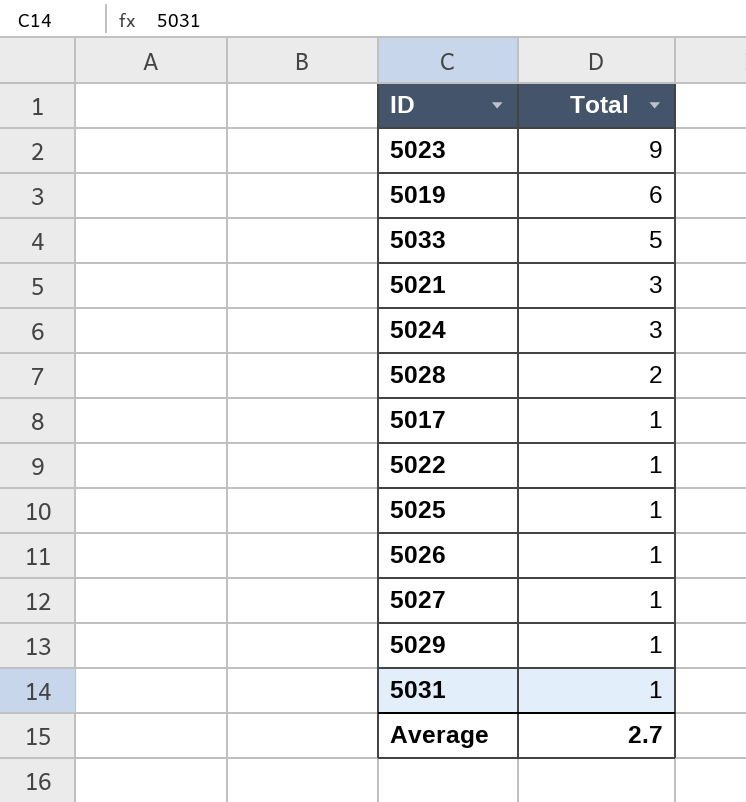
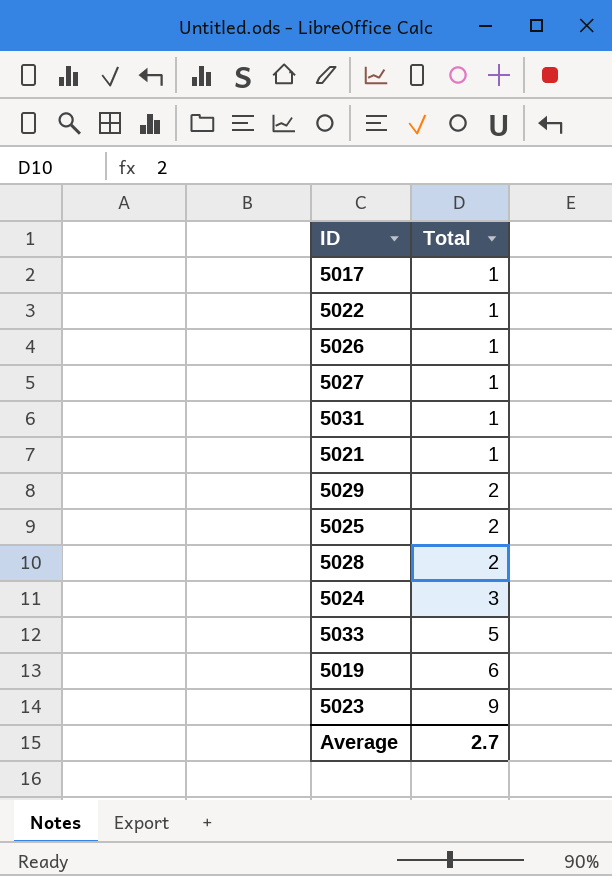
row order: Total descending -> Total ascending
5021 | Total: 3 -> 1
5029 | Total: 1 -> 2
5025 | Total: 1 -> 2

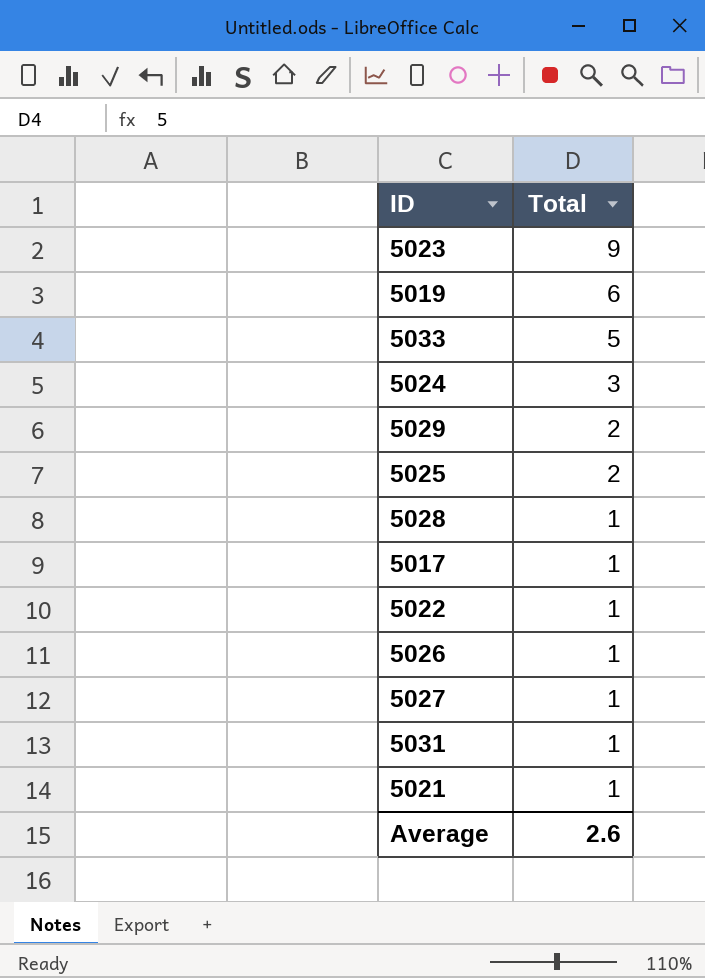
row order: Total ascending -> Total descending
5028 | Total: 2 -> 1
Average | Total: 2.7 -> 2.6

